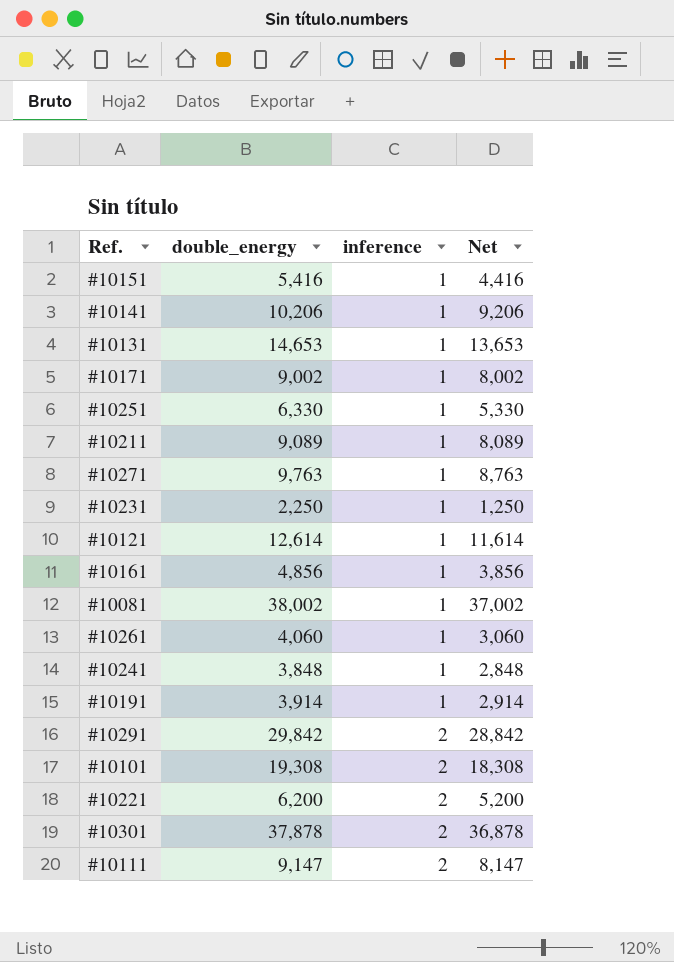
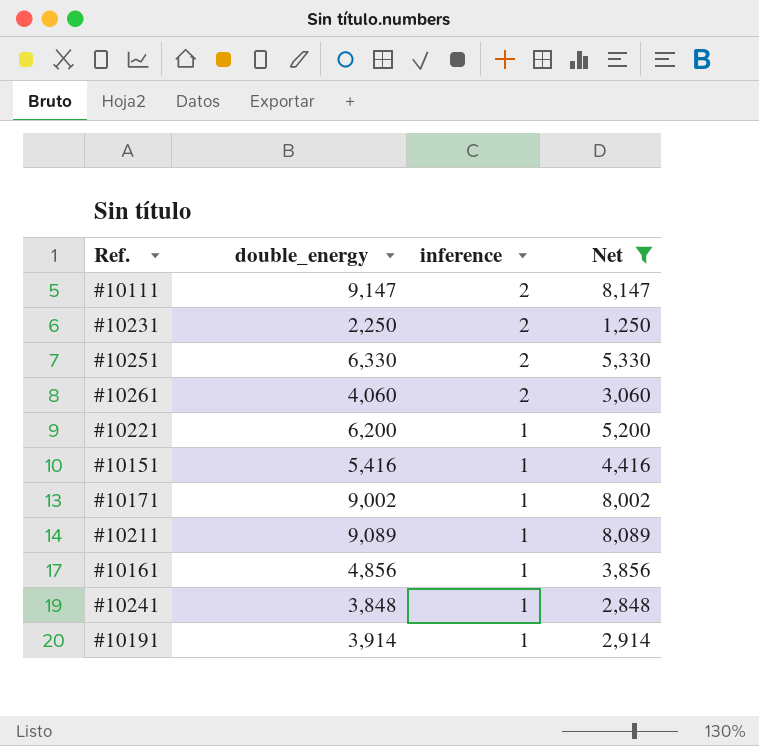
filter: none -> Net <= 8,147
row order: inference ascending -> inference descending
#10231 | inference: 1 -> 2
#10251 | inference: 1 -> 2
#10261 | inference: 1 -> 2
#10221 | inference: 2 -> 1

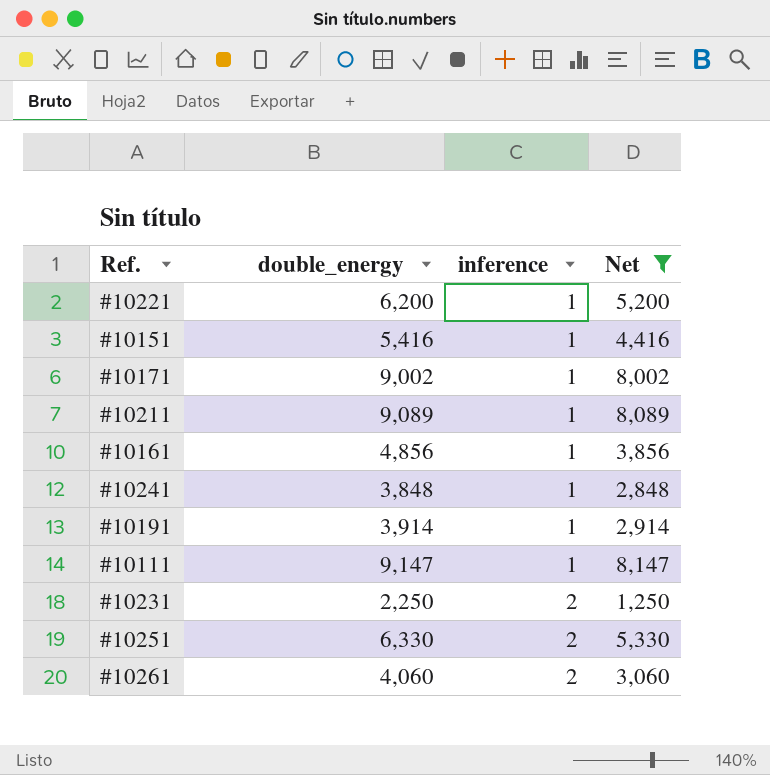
row order: inference descending -> inference ascending
#10111 | inference: 2 -> 1

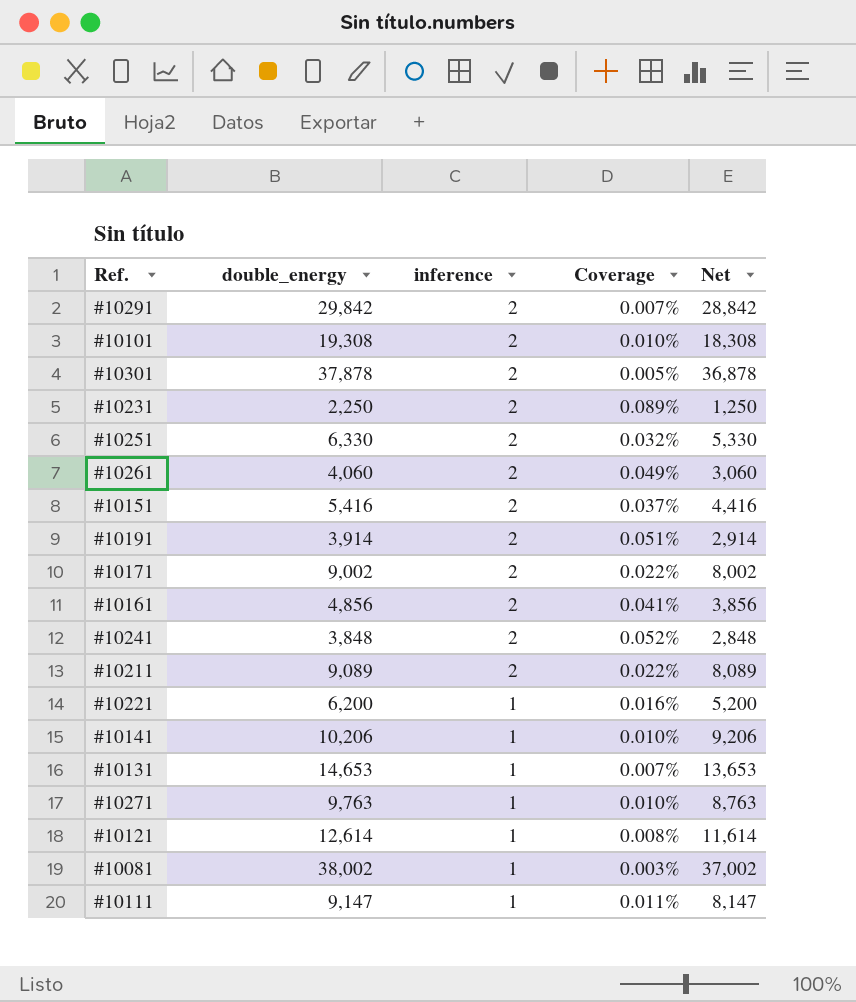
filter: Net <= 8,147 -> none
row order: inference ascending -> inference descending
column Coverage | formula: none -> [inference] / [double_energy]
#10151 | inference: 1 -> 2
#10191 | inference: 1 -> 2
#10171 | inference: 1 -> 2
#10161 | inference: 1 -> 2
#10241 | inference: 1 -> 2
#10211 | inference: 1 -> 2

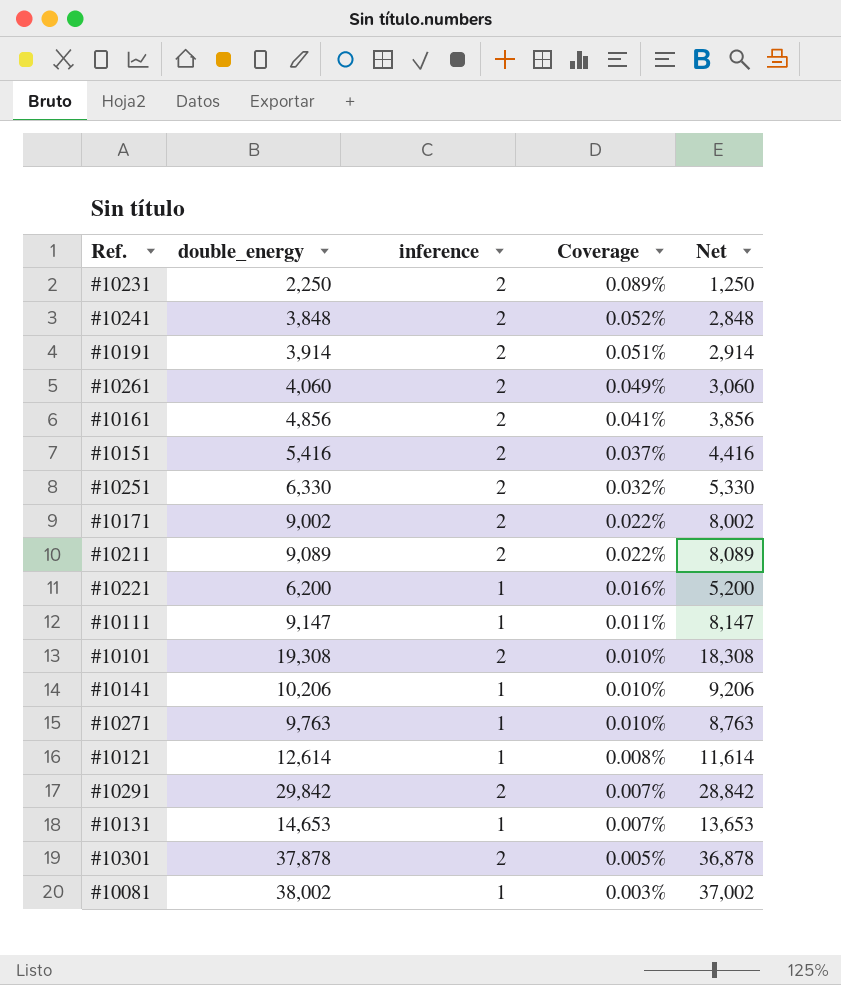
row order: inference descending -> Coverage descending

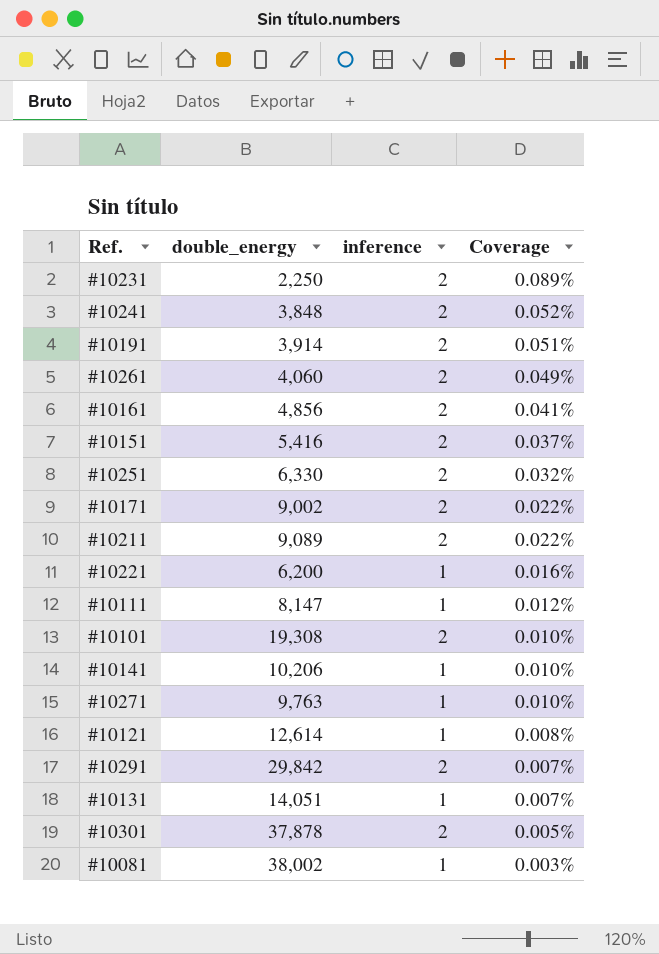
column Net | formula: [double_energy] - 1000 -> none
#10111 | double_energy: 9,147 -> 8,147
#10111 | Coverage: 0.011% -> 0.012%
#10131 | double_energy: 14,653 -> 14,051

